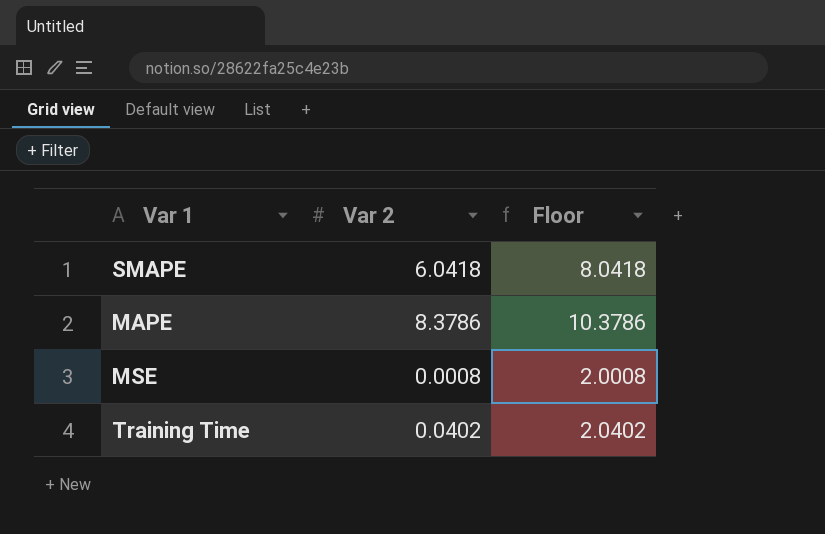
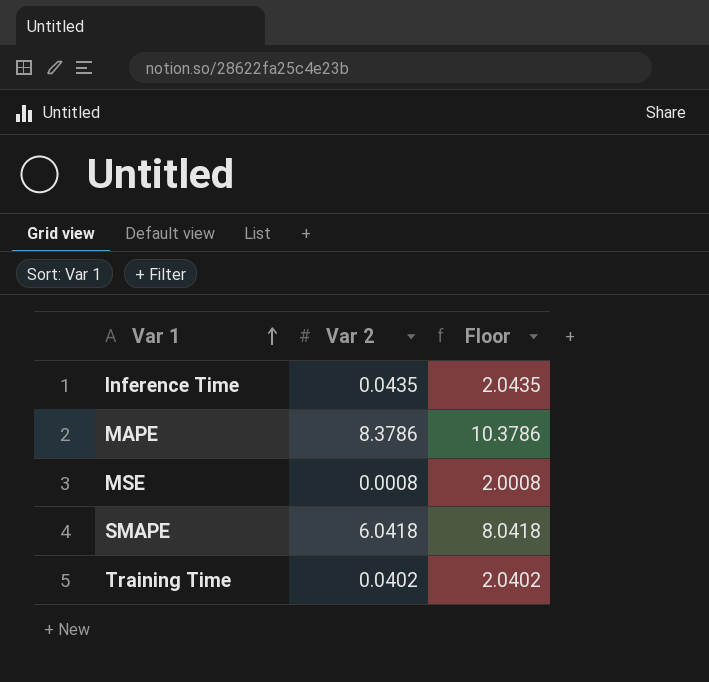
row order: none -> Var 1 ascending
row Inference Time: none -> 0.0435 | 2.0435

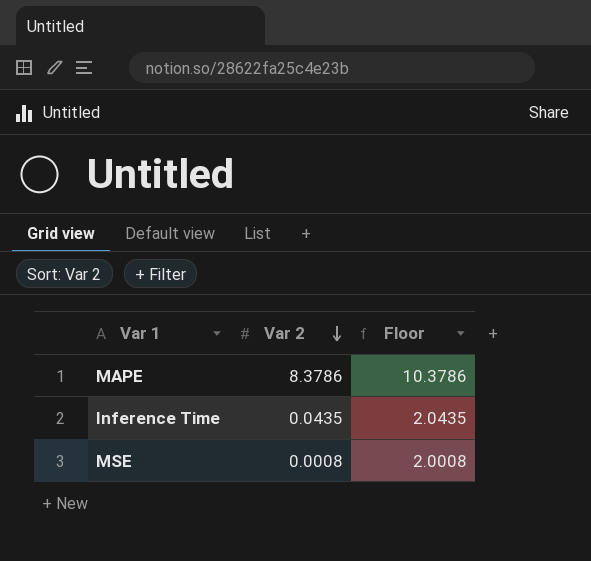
row order: Var 1 ascending -> Var 2 descending
row SMAPE: 6.0418 | 8.0418 -> none
row Training Time: 0.0402 | 2.0402 -> none

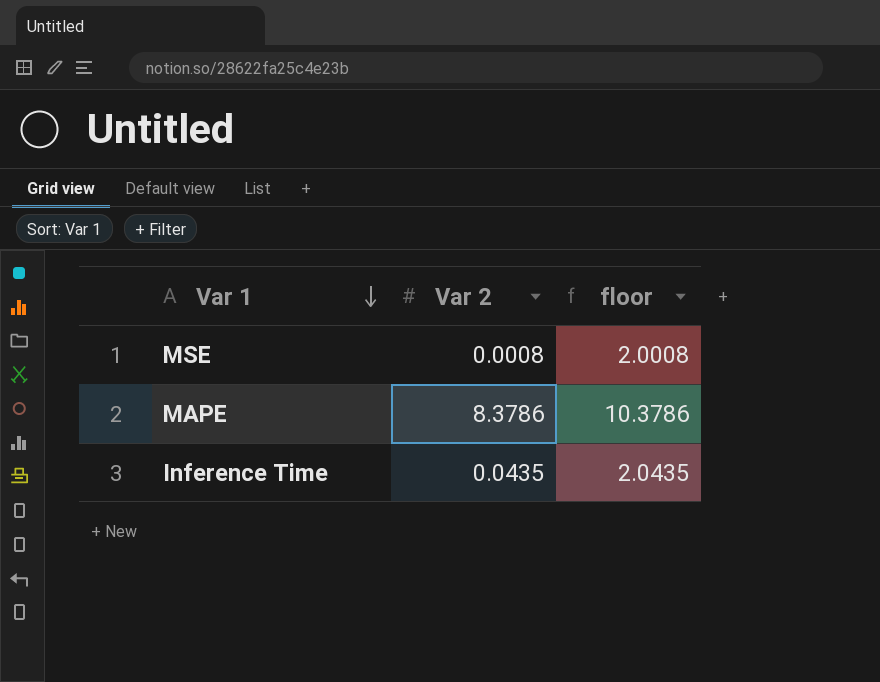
row order: Var 2 descending -> Var 1 descending
column name: Floor -> floor

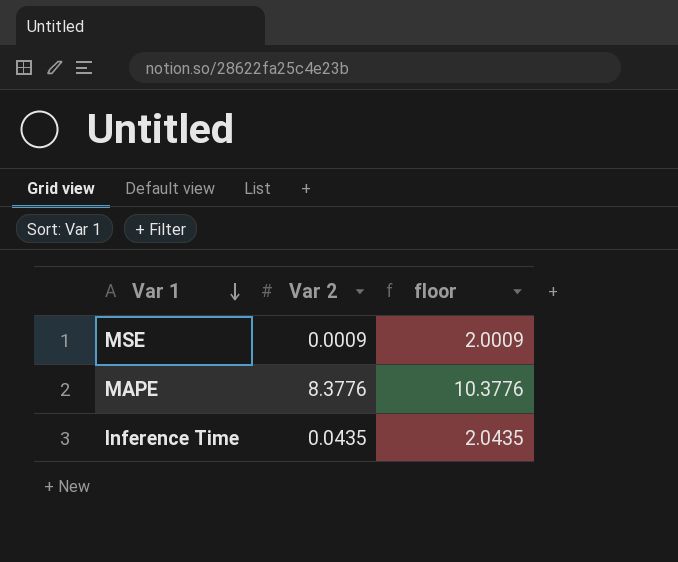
MSE | Var 2: 0.0008 -> 0.0009
MSE | floor: 2.0008 -> 2.0009
MAPE | Var 2: 8.3786 -> 8.3776
MAPE | floor: 10.3786 -> 10.3776

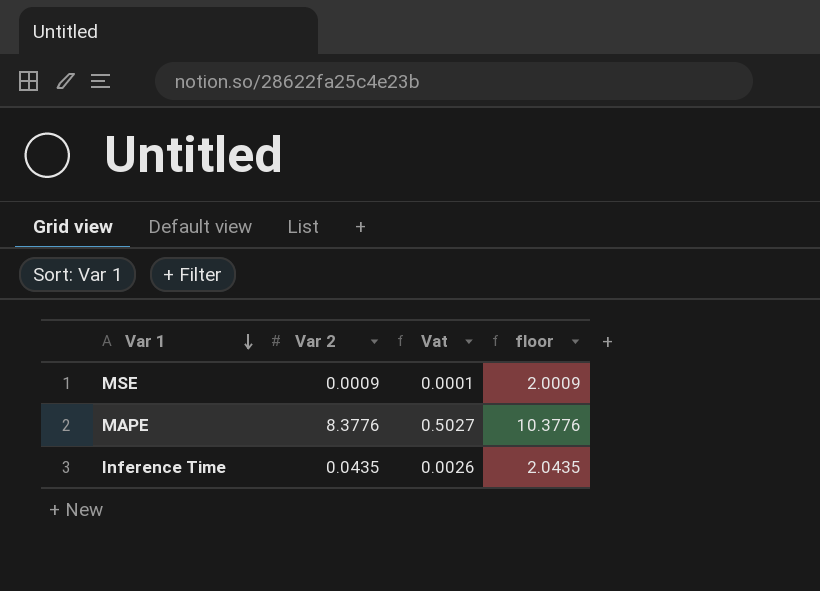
column Vat | formula: none -> [Var 2] * 0.06

